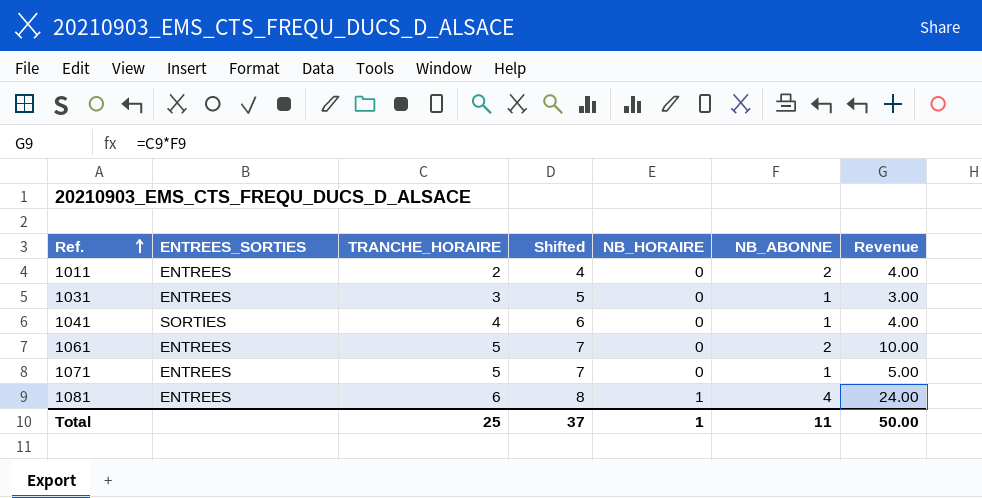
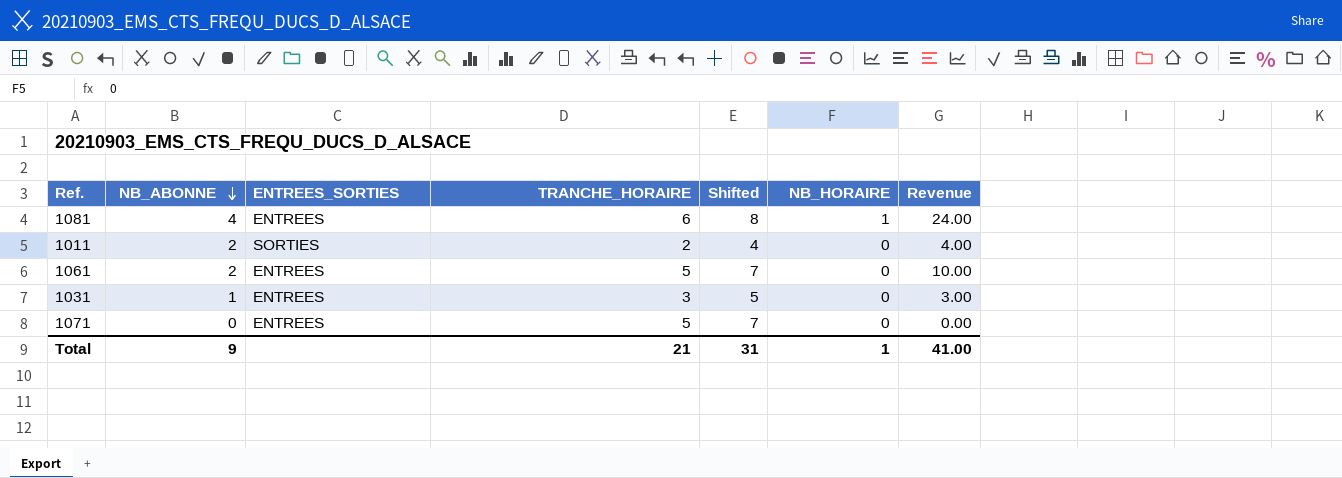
row order: Ref. ascending -> NB_ABONNE descending
column NB_ABONNE | position: 6 -> 2
row 1041: SORTIES | 4 | 6 | 0 | 1 | 4.00 -> none
1011 | ENTREES_SORTIES: ENTREES -> SORTIES
1071 | NB_ABONNE: 1 -> 0
1071 | Revenue: 5.00 -> 0.00
Total | NB_ABONNE: 11 -> 9
Total | TRANCHE_HORAIRE: 25 -> 21
Total | Shifted: 37 -> 31
Total | Revenue: 50.00 -> 41.00

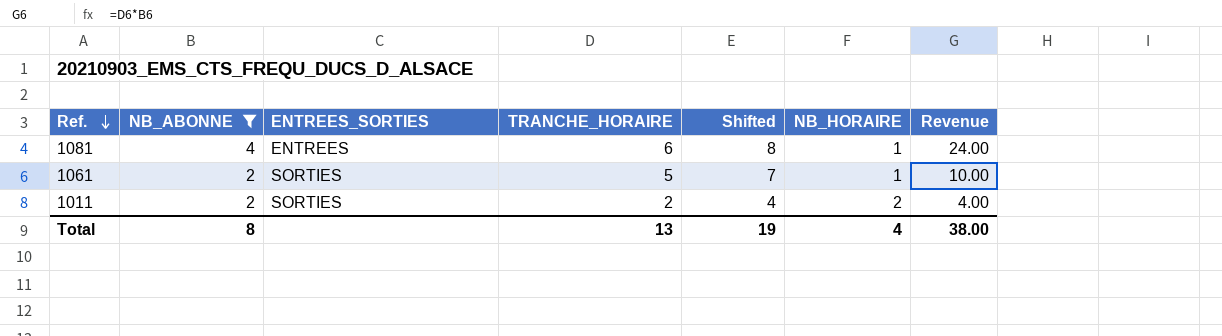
filter: none -> NB_ABONNE >= 2
row order: NB_ABONNE descending -> Ref. descending
1061 | ENTREES_SORTIES: ENTREES -> SORTIES
1061 | NB_HORAIRE: 0 -> 1
1011 | NB_HORAIRE: 0 -> 2
Total | NB_ABONNE: 9 -> 8
Total | TRANCHE_HORAIRE: 21 -> 13
Total | Shifted: 31 -> 19
Total | NB_HORAIRE: 1 -> 4
Total | Revenue: 41.00 -> 38.00

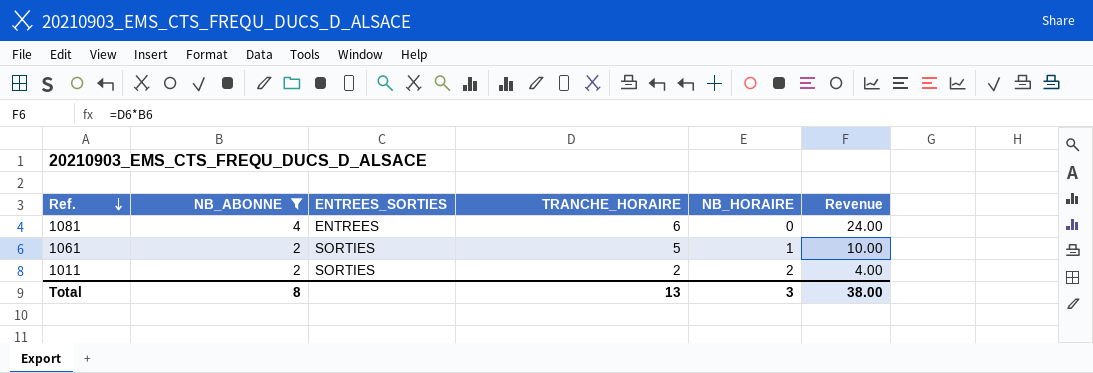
column Shifted | formula: [TRANCHE_HORAIRE] + 2 -> none
1081 | NB_HORAIRE: 1 -> 0
Total | NB_HORAIRE: 4 -> 3

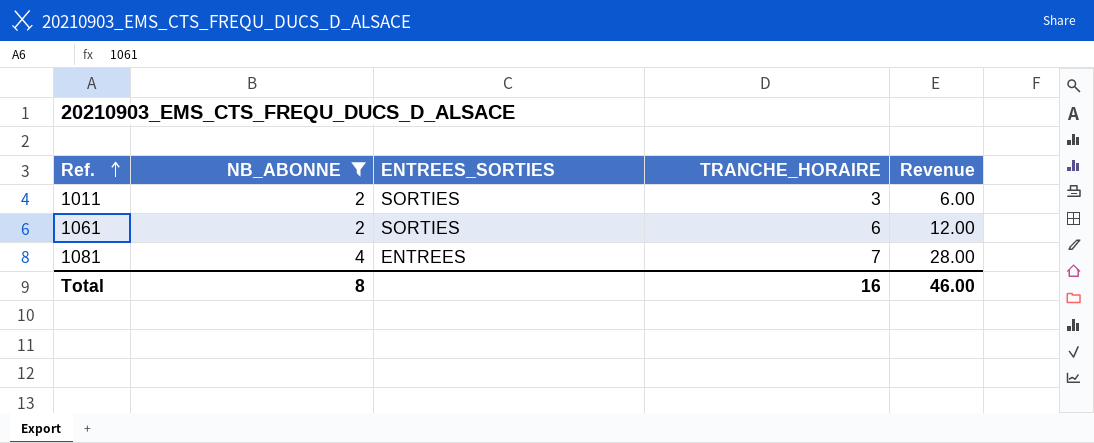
row order: Ref. descending -> Ref. ascending
column NB_HORAIRE | position: 5 -> none
1011 | TRANCHE_HORAIRE: 2 -> 3
1011 | Revenue: 4.00 -> 6.00
1061 | TRANCHE_HORAIRE: 5 -> 6
1061 | Revenue: 10.00 -> 12.00
1081 | TRANCHE_HORAIRE: 6 -> 7
1081 | Revenue: 24.00 -> 28.00
Total | TRANCHE_HORAIRE: 13 -> 16
Total | Revenue: 38.00 -> 46.00

